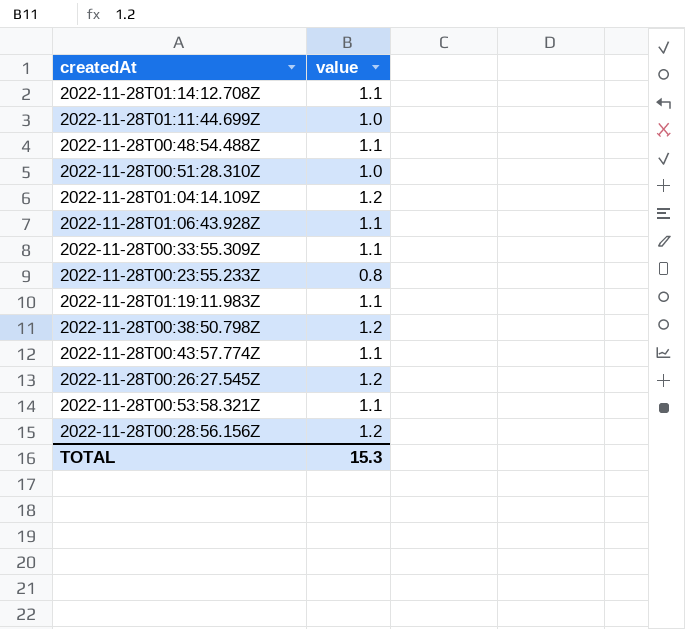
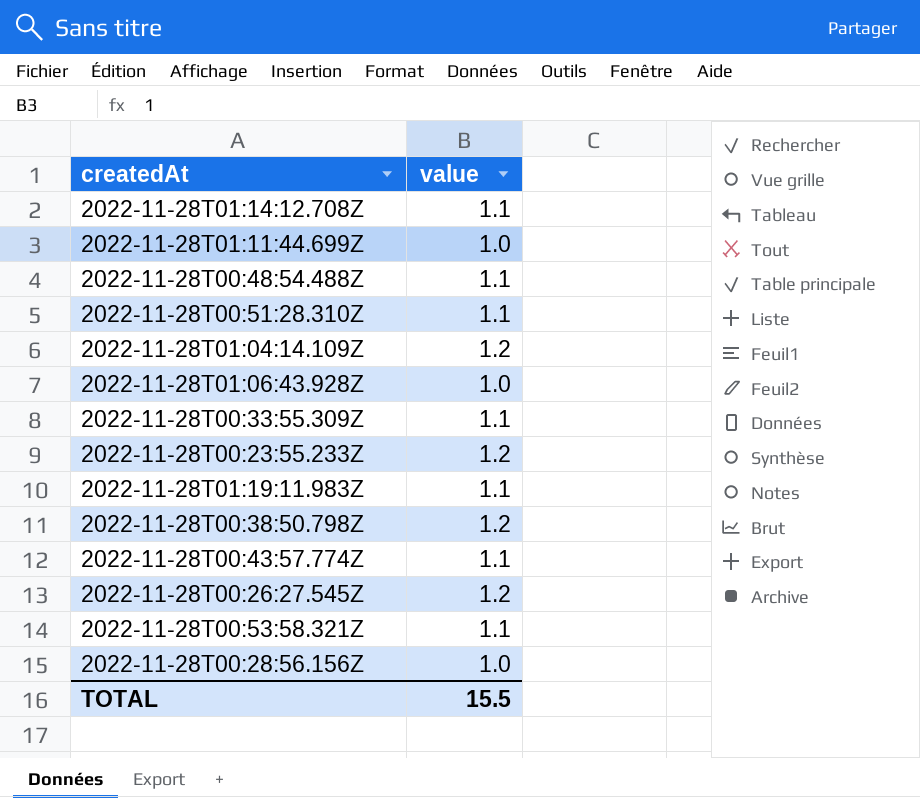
2022-11-28T00:51:28.310Z | value: 1.0 -> 1.1
2022-11-28T01:06:43.928Z | value: 1.1 -> 1.0
2022-11-28T00:23:55.233Z | value: 0.8 -> 1.2
2022-11-28T00:28:56.156Z | value: 1.2 -> 1.0
TOTAL | value: 15.3 -> 15.5

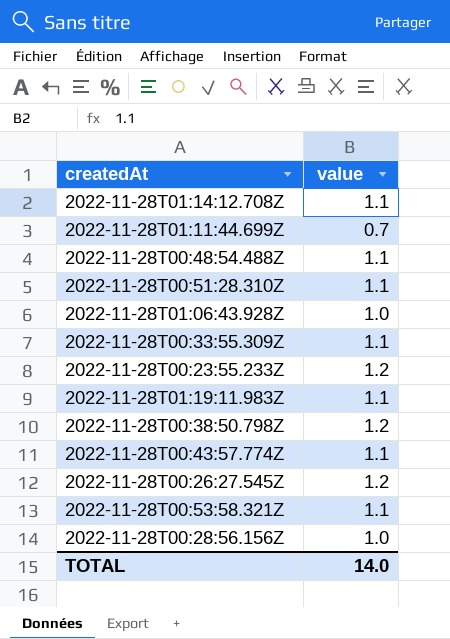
row 2022-11-28T01:04:14.109Z: 1.2 -> none
2022-11-28T01:11:44.699Z | value: 1.0 -> 0.7
TOTAL | value: 15.5 -> 14.0

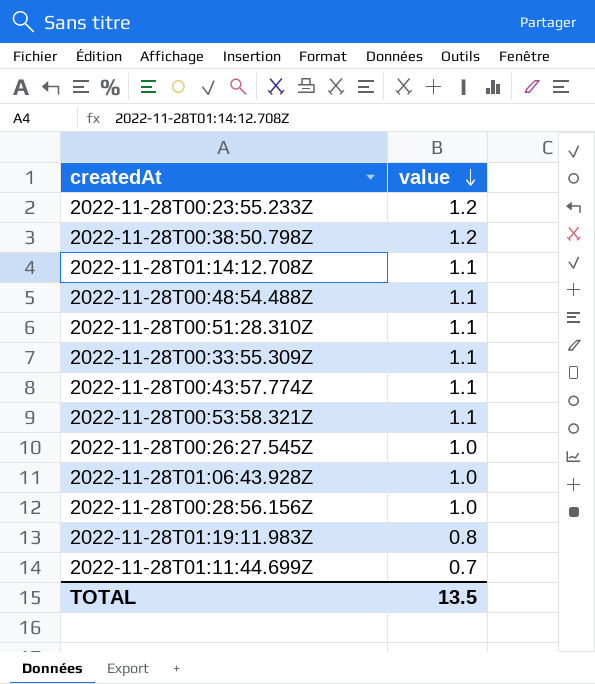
row order: none -> value descending
2022-11-28T00:26:27.545Z | value: 1.2 -> 1.0
2022-11-28T01:19:11.983Z | value: 1.1 -> 0.8
TOTAL | value: 14.0 -> 13.5

